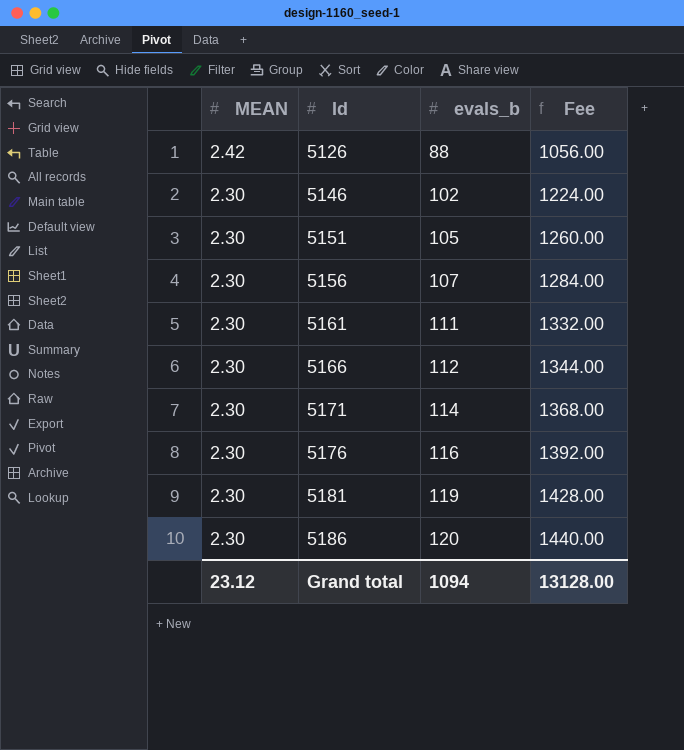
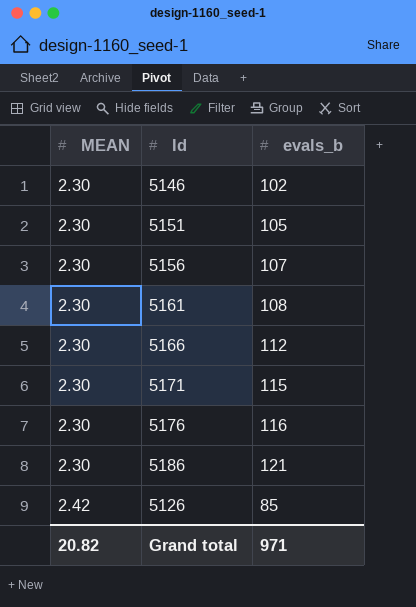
row order: MEAN descending -> MEAN ascending
column Fee | formula: [evals_b] * 12 -> none
row 5181: 2.30 | 119 | 1428.00 -> none
5161 | evals_b: 111 -> 108
5171 | evals_b: 114 -> 115
5186 | evals_b: 120 -> 121
5126 | evals_b: 88 -> 85
Grand total | MEAN: 23.12 -> 20.82
Grand total | evals_b: 1094 -> 971

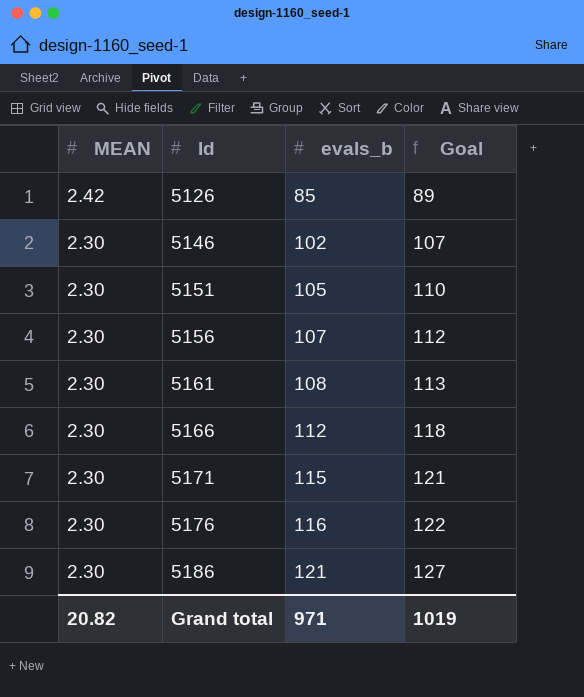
row order: MEAN ascending -> MEAN descending
column Goal | formula: none -> [evals_b] * 1.05

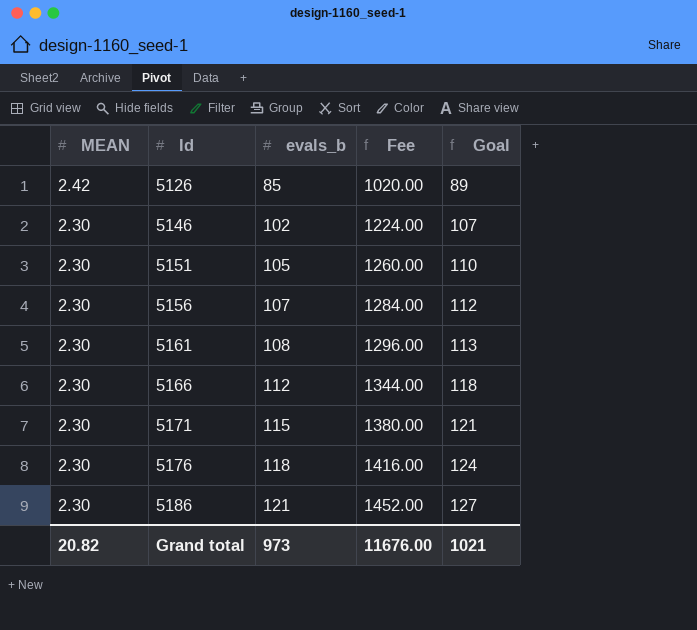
column Fee | formula: none -> [evals_b] * 12
5176 | evals_b: 116 -> 118
5176 | Goal: 122 -> 124
Grand total | evals_b: 971 -> 973
Grand total | Goal: 1019 -> 1021

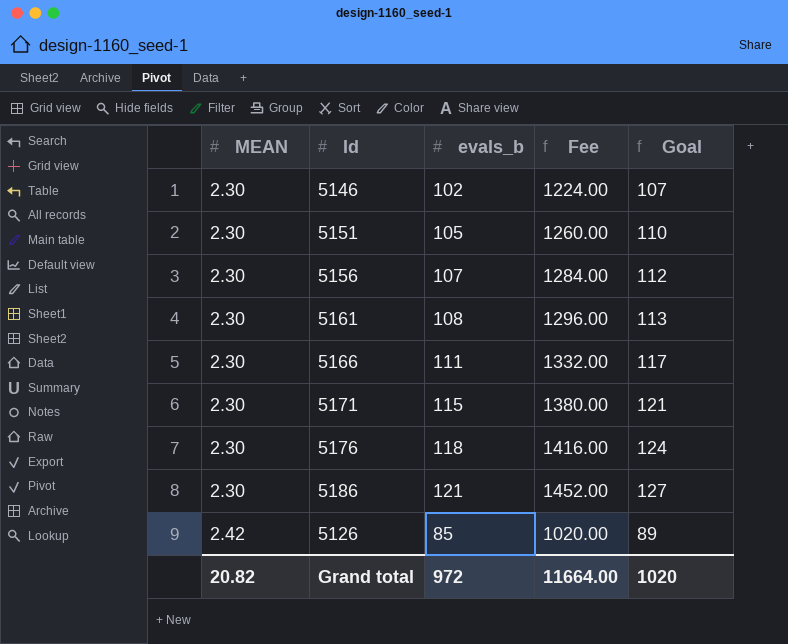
row order: MEAN descending -> MEAN ascending
5166 | evals_b: 112 -> 111
5166 | Fee: 1344.00 -> 1332.00
5166 | Goal: 118 -> 117
Grand total | evals_b: 973 -> 972
Grand total | Fee: 11676.00 -> 11664.00
Grand total | Goal: 1021 -> 1020

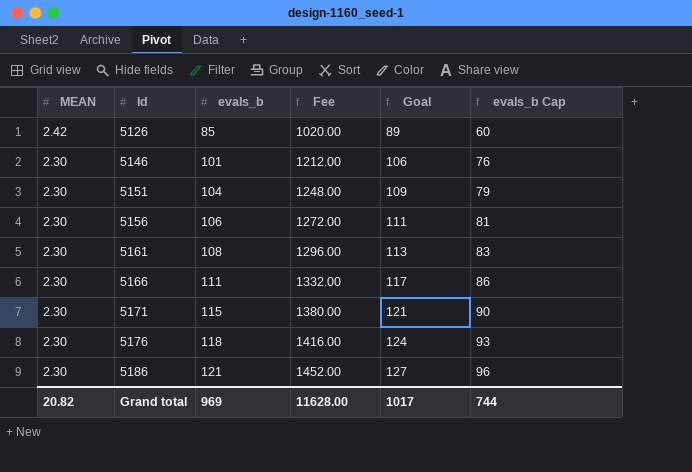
row order: MEAN ascending -> MEAN descending
column evals_b Cap | formula: none -> [evals_b] - 25
5146 | evals_b: 102 -> 101
5146 | Fee: 1224.00 -> 1212.00
5146 | Goal: 107 -> 106
5151 | evals_b: 105 -> 104
5151 | Fee: 1260.00 -> 1248.00
5151 | Goal: 110 -> 109
5156 | evals_b: 107 -> 106
5156 | Fee: 1284.00 -> 1272.00
5156 | Goal: 112 -> 111
Grand total | evals_b: 972 -> 969
Grand total | Fee: 11664.00 -> 11628.00
Grand total | Goal: 1020 -> 1017

